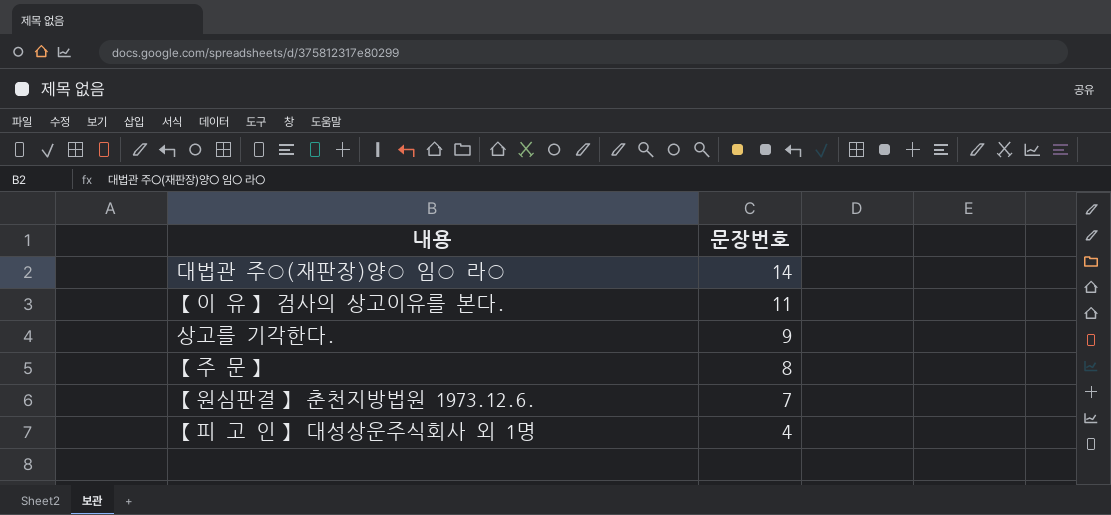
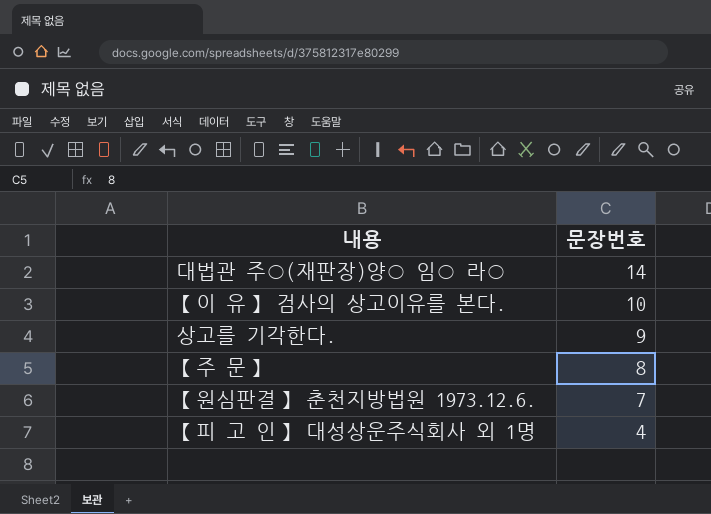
【이 유】 검사의 상고이유를 본다. | 문장번호: 11 -> 10

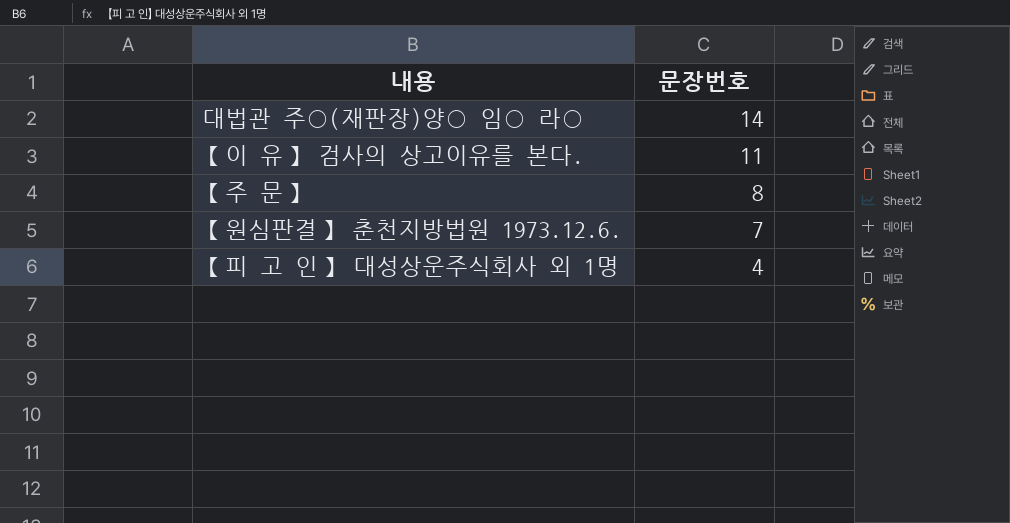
row 상고를 기각한다.: 9 -> none
【이 유】 검사의 상고이유를 본다. | 문장번호: 10 -> 11

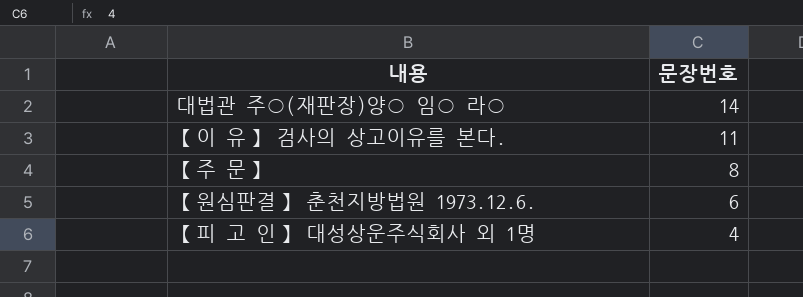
【원심판결】 춘천지방법원 1973.12.6. | 문장번호: 7 -> 6

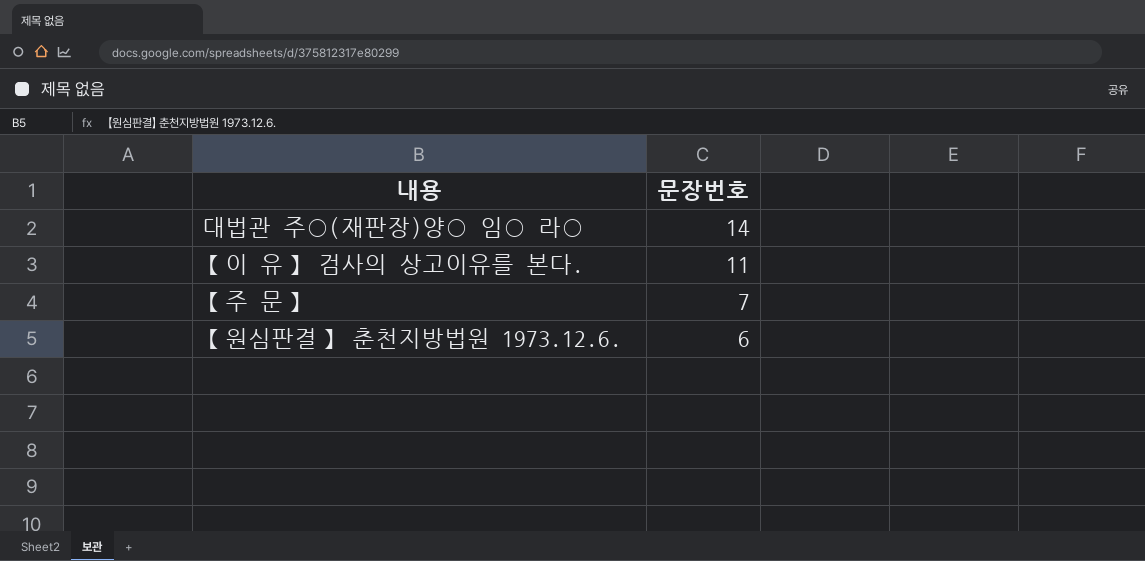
row 【피 고 인】 대성상운주식회사 외 1명: 4 -> none
【주 문】 | 문장번호: 8 -> 7

